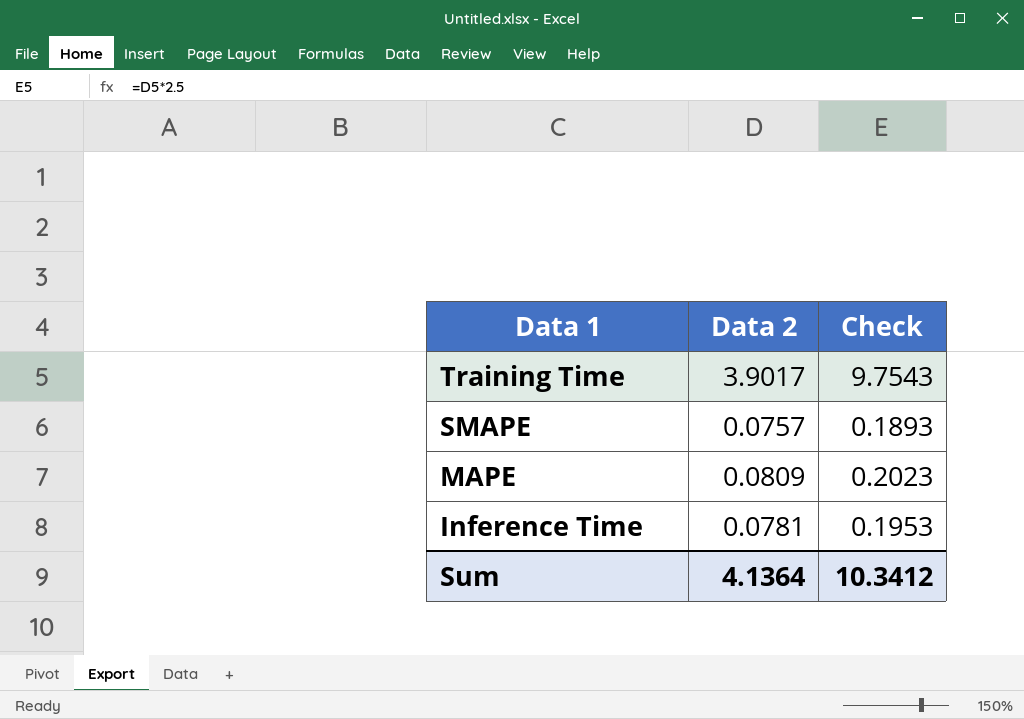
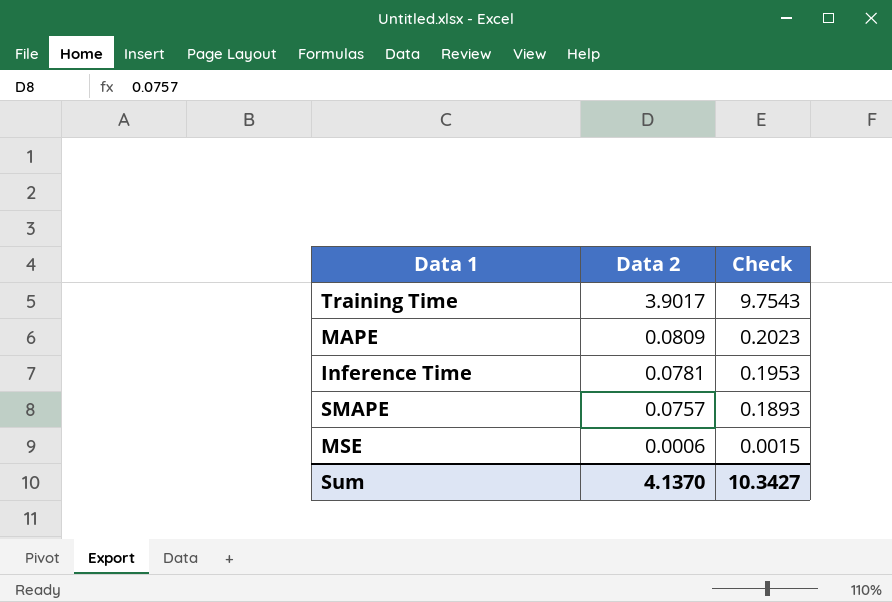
row order: Data 1 descending -> Data 2 descending
row MSE: none -> 0.0006 | 0.0015
Sum | Data 2: 4.1364 -> 4.1370
Sum | Check: 10.3412 -> 10.3427

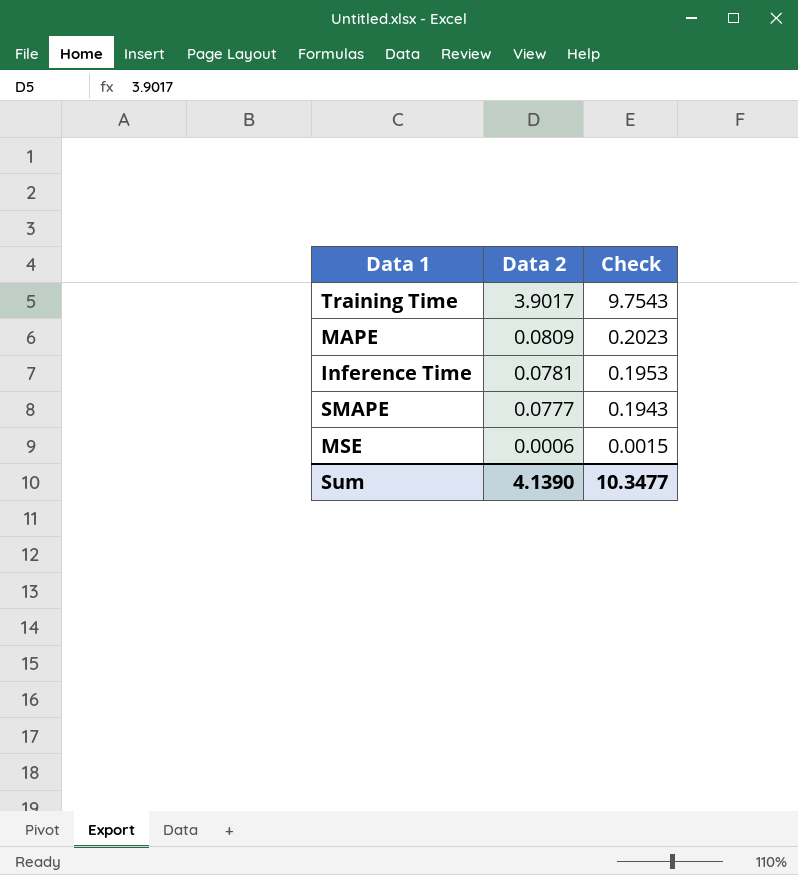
SMAPE | Data 2: 0.0757 -> 0.0777
SMAPE | Check: 0.1893 -> 0.1943
Sum | Data 2: 4.1370 -> 4.1390
Sum | Check: 10.3427 -> 10.3477

